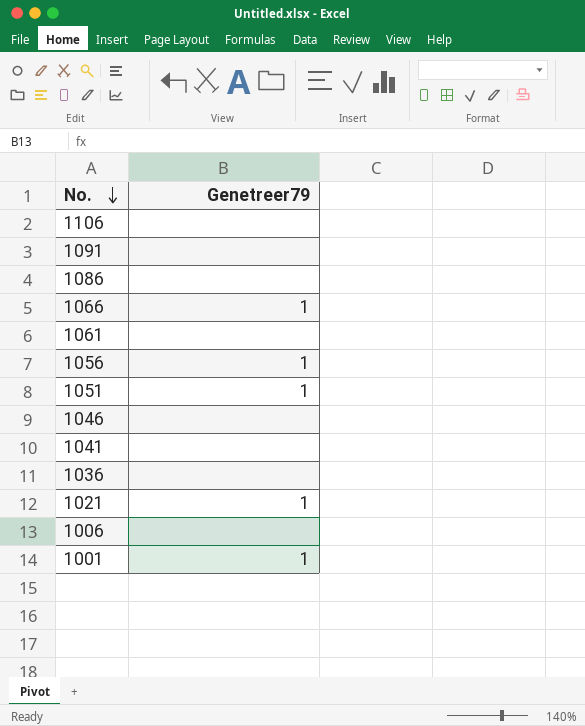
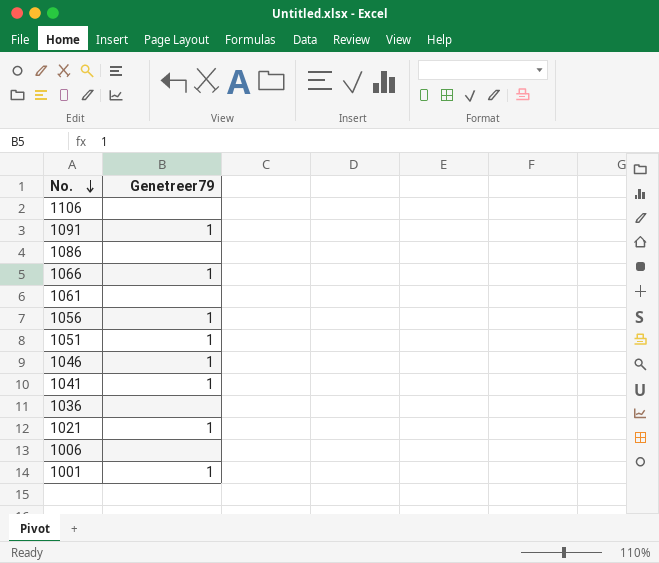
1091 | Genetreer79: none -> 1
1046 | Genetreer79: none -> 1
1041 | Genetreer79: none -> 1

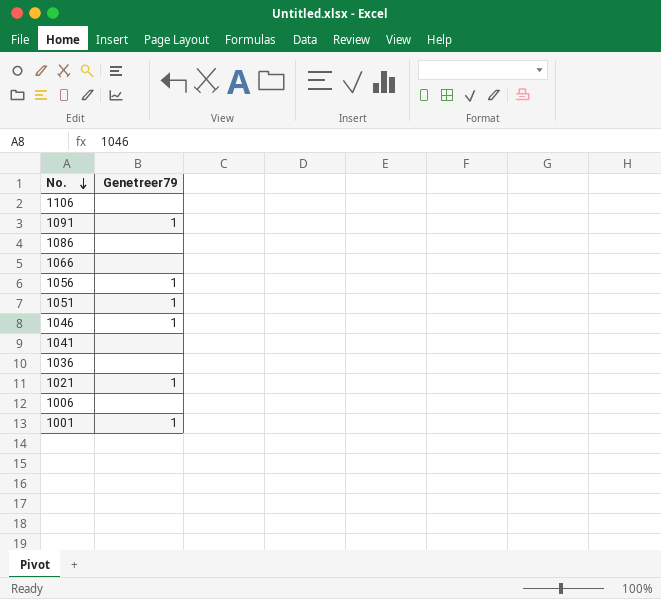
row 1061: none -> none
1066 | Genetreer79: 1 -> none
1041 | Genetreer79: 1 -> none

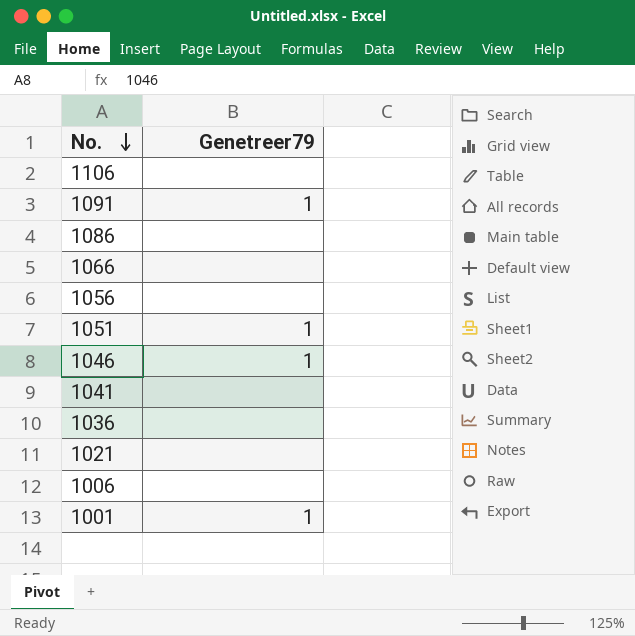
1056 | Genetreer79: 1 -> none
1021 | Genetreer79: 1 -> none

